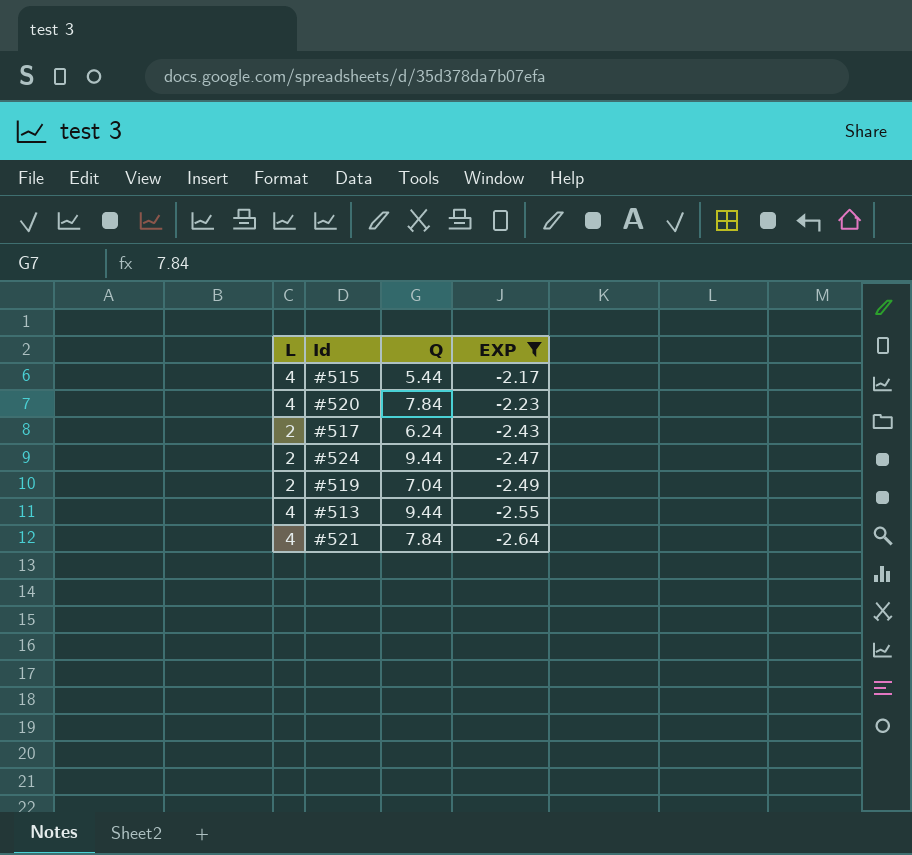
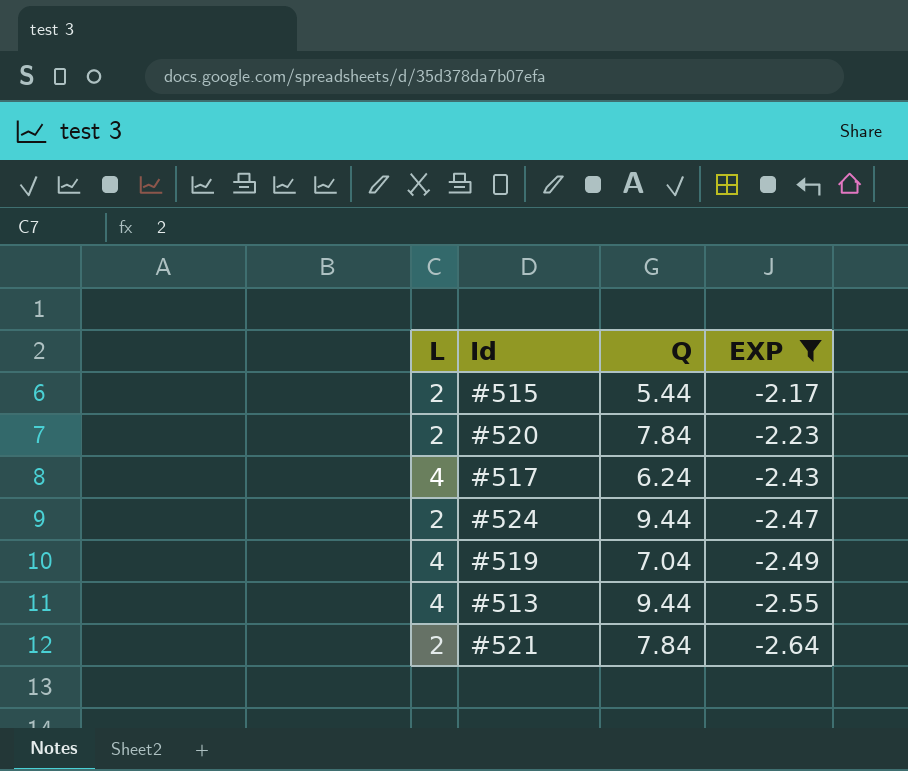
#515 | L: 4 -> 2
#520 | L: 4 -> 2
#517 | L: 2 -> 4
#519 | L: 2 -> 4
#521 | L: 4 -> 2

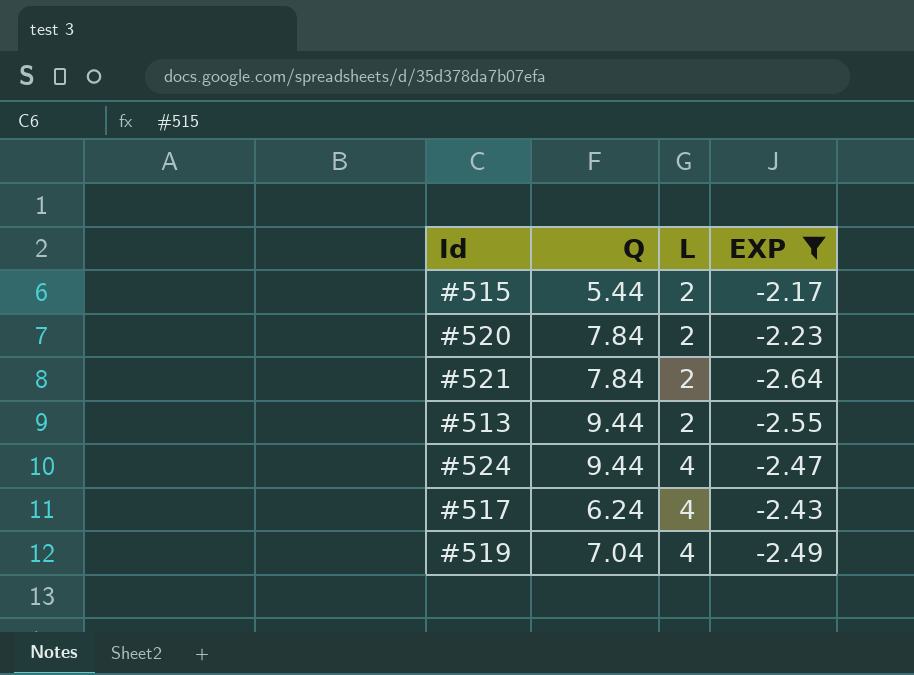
row order: EXP descending -> L ascending
column L | position: 1 -> 3
#513 | L: 4 -> 2
#524 | L: 2 -> 4

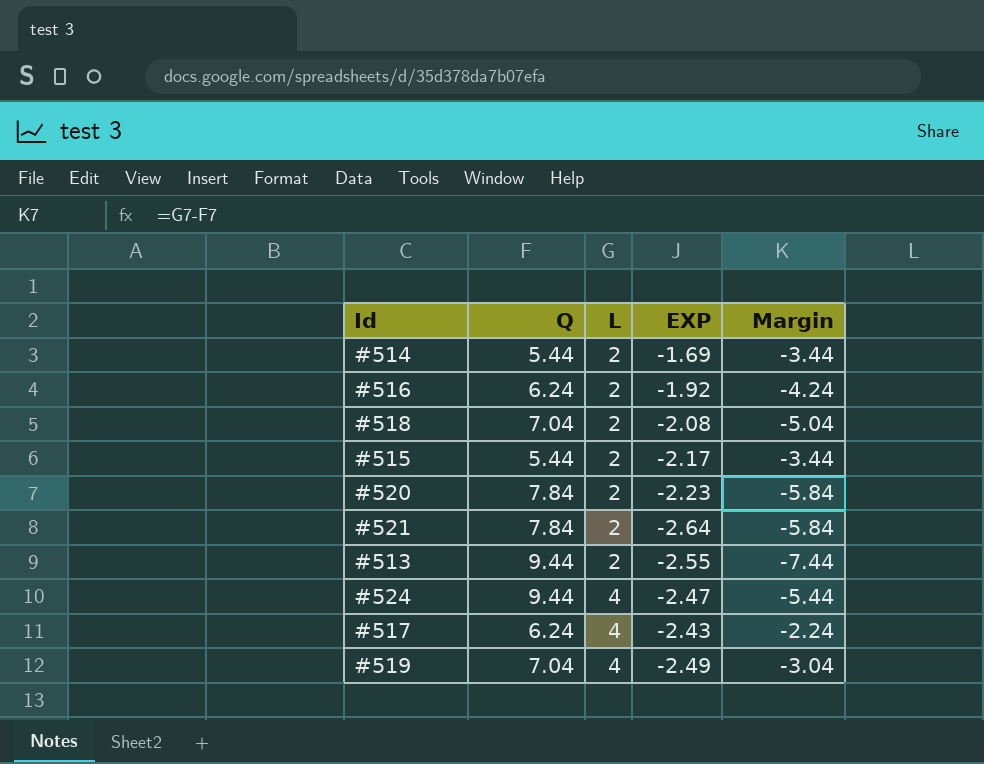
filter: EXP <= -2.17 -> none
column Margin | formula: none -> [L] - [Q]

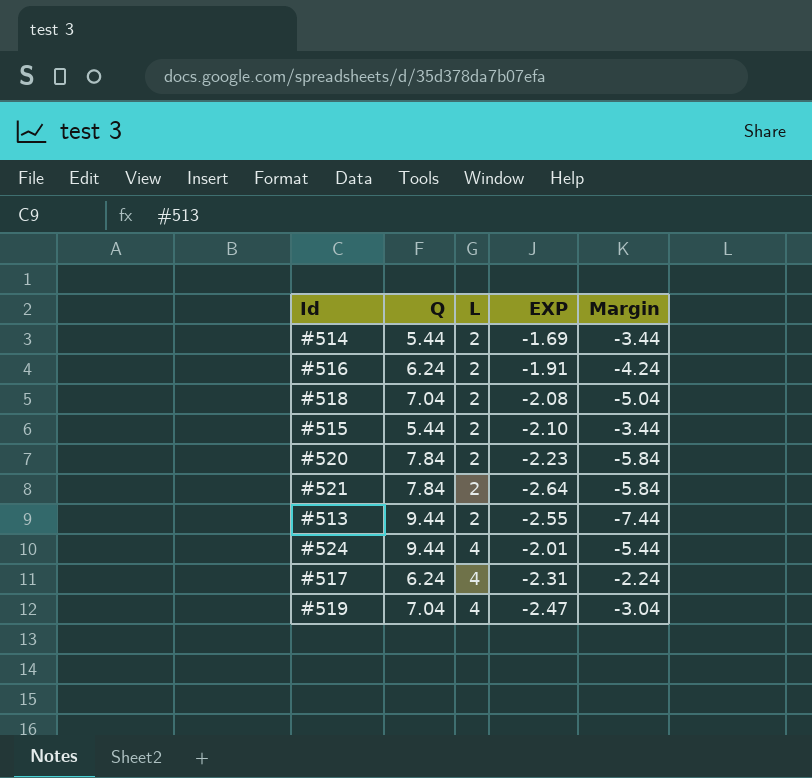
#516 | EXP: -1.92 -> -1.91
#515 | EXP: -2.17 -> -2.10
#524 | EXP: -2.47 -> -2.01
#517 | EXP: -2.43 -> -2.31
#519 | EXP: -2.49 -> -2.47

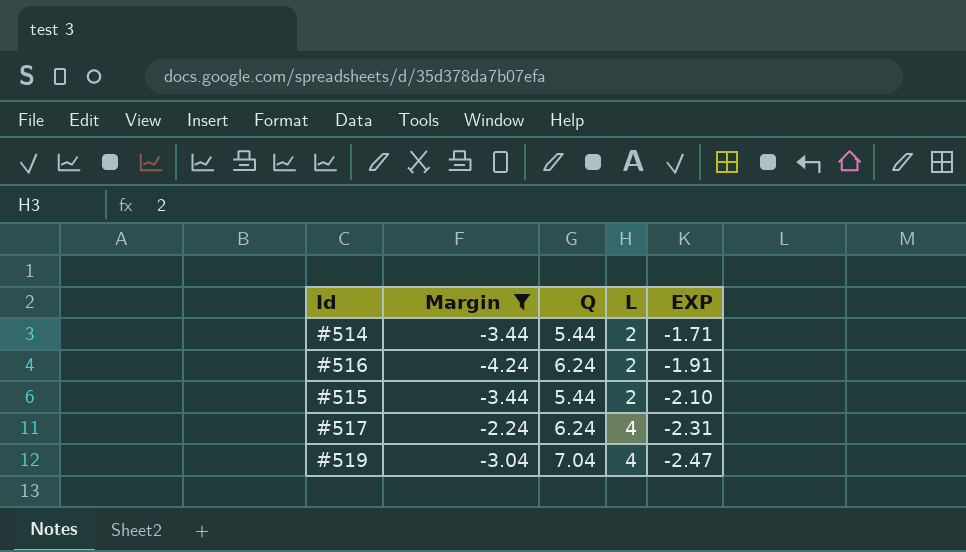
filter: none -> Margin >= -4.24
column Margin | position: 5 -> 2
#514 | EXP: -1.69 -> -1.71

